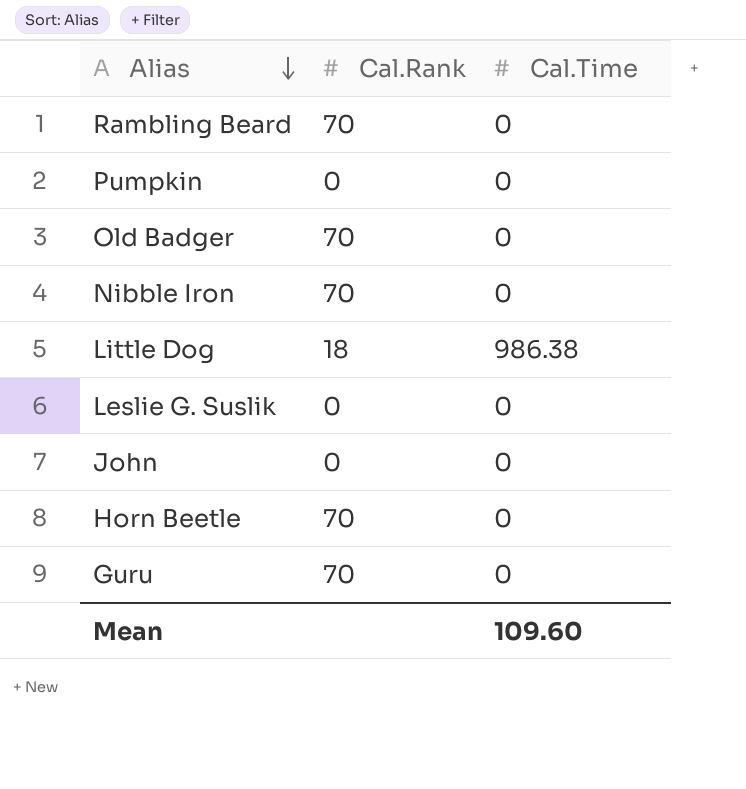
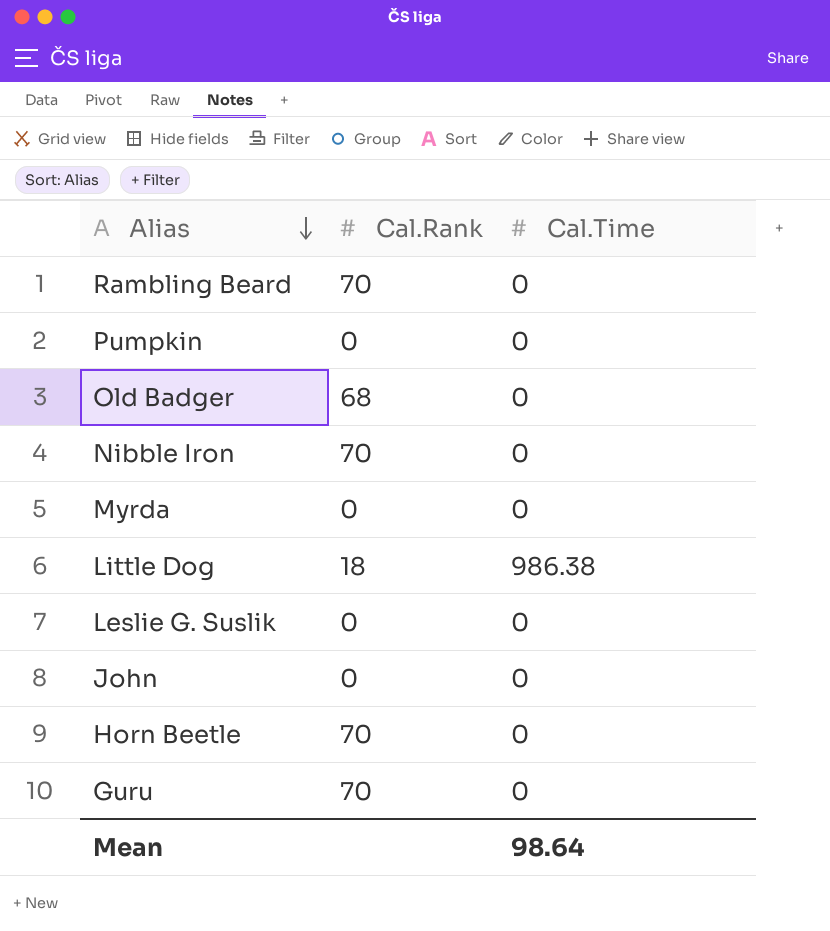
Old Badger | Cal.Rank: 70 -> 68
row Myrda: none -> 0 | 0
Mean | Cal.Time: 109.60 -> 98.64

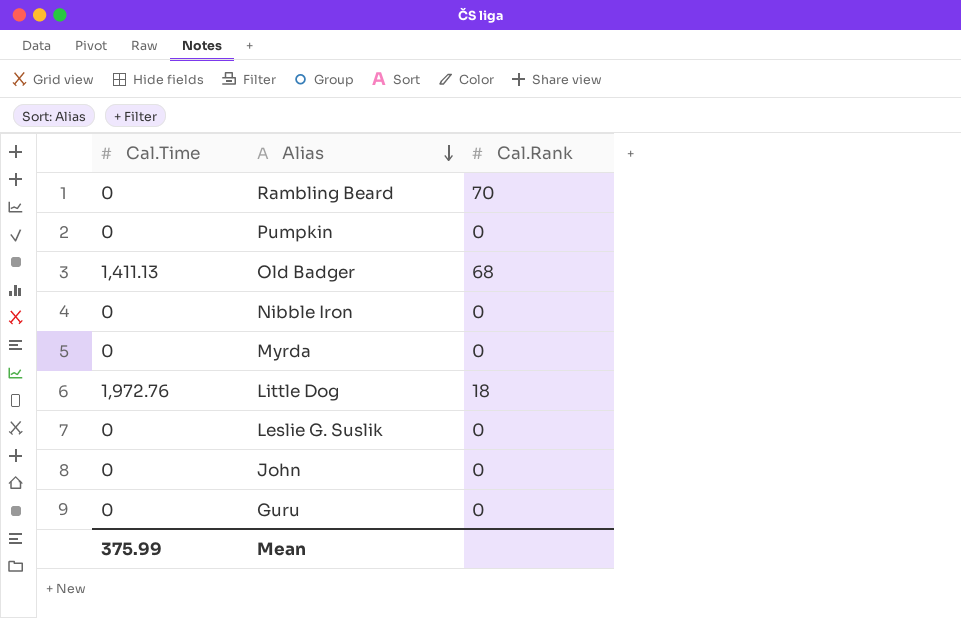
column Cal.Time | position: 3 -> 1
row Horn Beetle: 70 | 0 -> none
Old Badger | Cal.Time: 0 -> 1,411.13
Nibble Iron | Cal.Rank: 70 -> 0
Little Dog | Cal.Time: 986.38 -> 1,972.76
Guru | Cal.Rank: 70 -> 0
Mean | Cal.Time: 98.64 -> 375.99

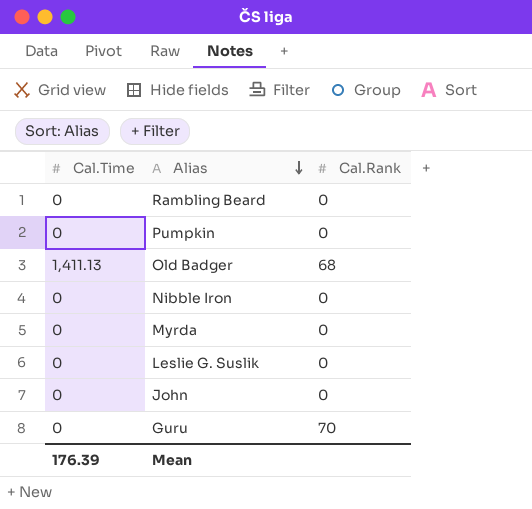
row Little Dog: 1,972.76 | 18 -> none
Rambling Beard | Cal.Rank: 70 -> 0
Guru | Cal.Rank: 0 -> 70
Mean | Cal.Time: 375.99 -> 176.39

